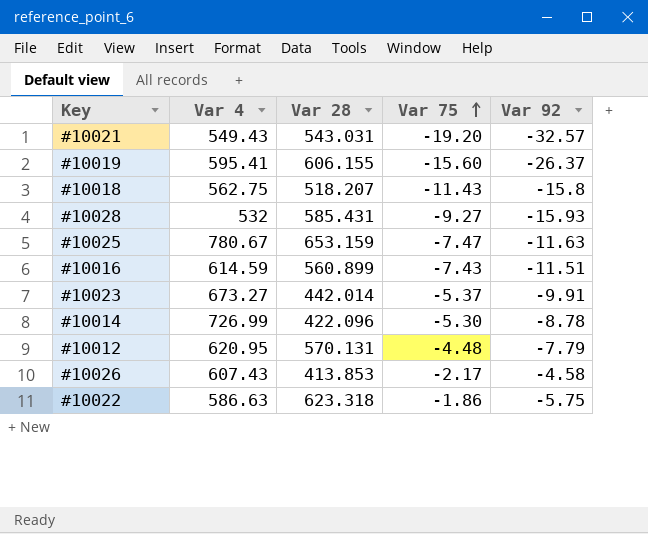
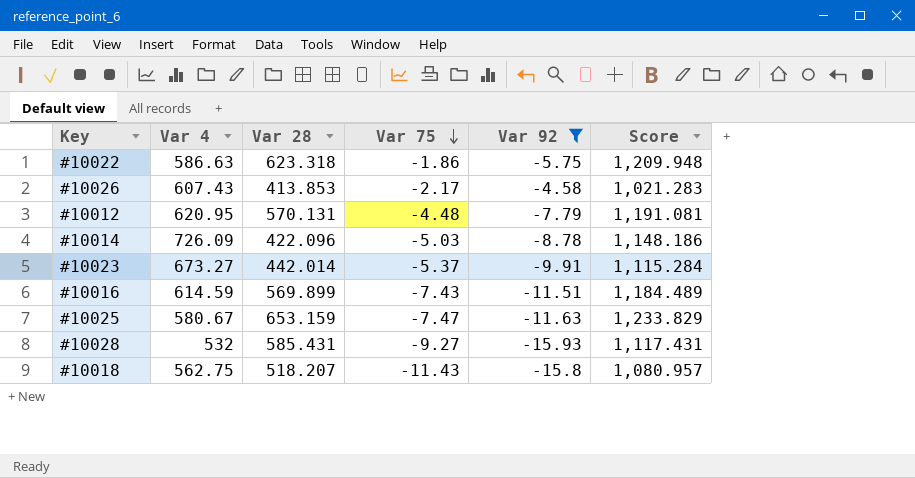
filter: none -> Var 92 >= -15.93
row order: Var 75 ascending -> Var 75 descending
column Score | formula: none -> [Var 4] + [Var 28]
#10014 | Var 4: 726.99 -> 726.09
#10014 | Var 75: -5.30 -> -5.03
#10016 | Var 28: 560.899 -> 569.899
#10025 | Var 4: 780.67 -> 580.67

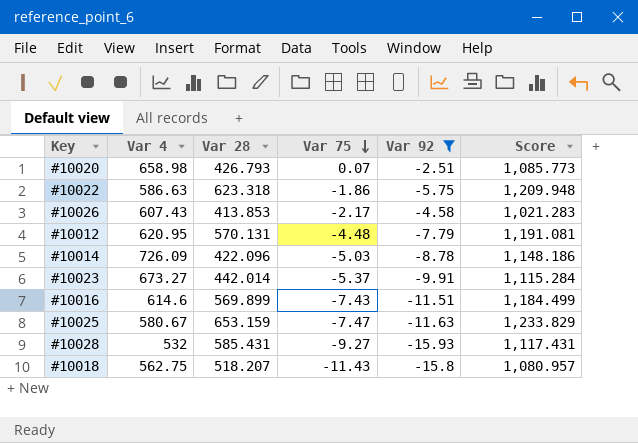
row #10020: none -> 658.98 | 426.793 | 0.07 | -2.51 | 1,085.773
#10016 | Var 4: 614.59 -> 614.6
#10016 | Score: 1,184.489 -> 1,184.499

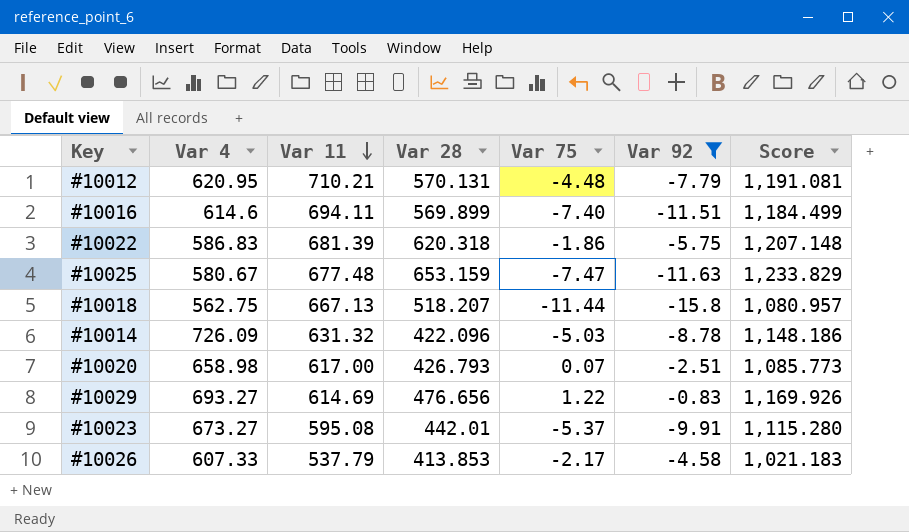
row order: Var 75 descending -> Var 11 descending
column Var 11 | position: none -> 3
row #10028: 532 | 585.431 | -9.27 | -15.93 | 1,117.431 -> none
#10016 | Var 75: -7.43 -> -7.40
#10022 | Var 4: 586.63 -> 586.83
#10022 | Var 28: 623.318 -> 620.318
#10022 | Score: 1,209.948 -> 1,207.148
#10018 | Var 75: -11.43 -> -11.44
row #10029: none -> 693.27 | 614.69 | 476.656 | 1.22 | -0.83 | 1,169.926
#10023 | Var 28: 442.014 -> 442.01
#10023 | Score: 1,115.284 -> 1,115.280
#10026 | Var 4: 607.43 -> 607.33
#10026 | Score: 1,021.283 -> 1,021.183

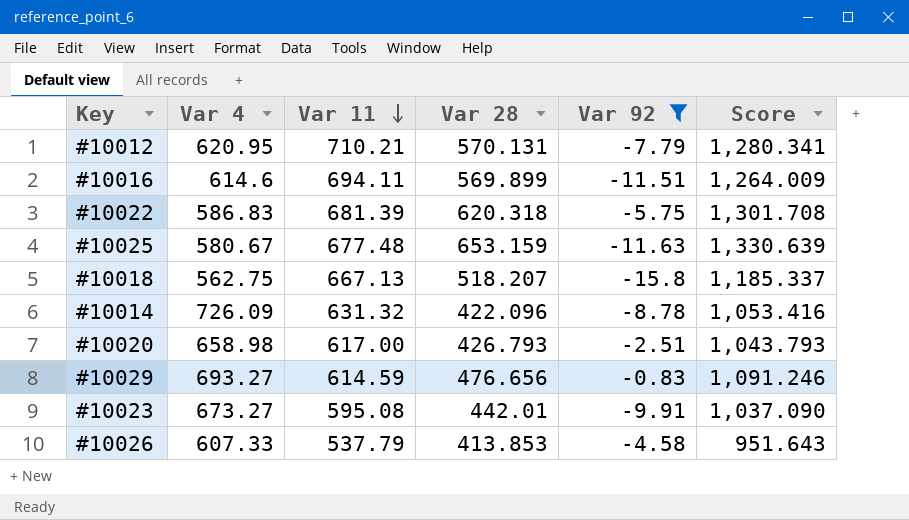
column Var 75 | position: 5 -> none
column Score | formula: [Var 4] + [Var 28] -> [Var 11] + [Var 28]
#10029 | Var 11: 614.69 -> 614.59

